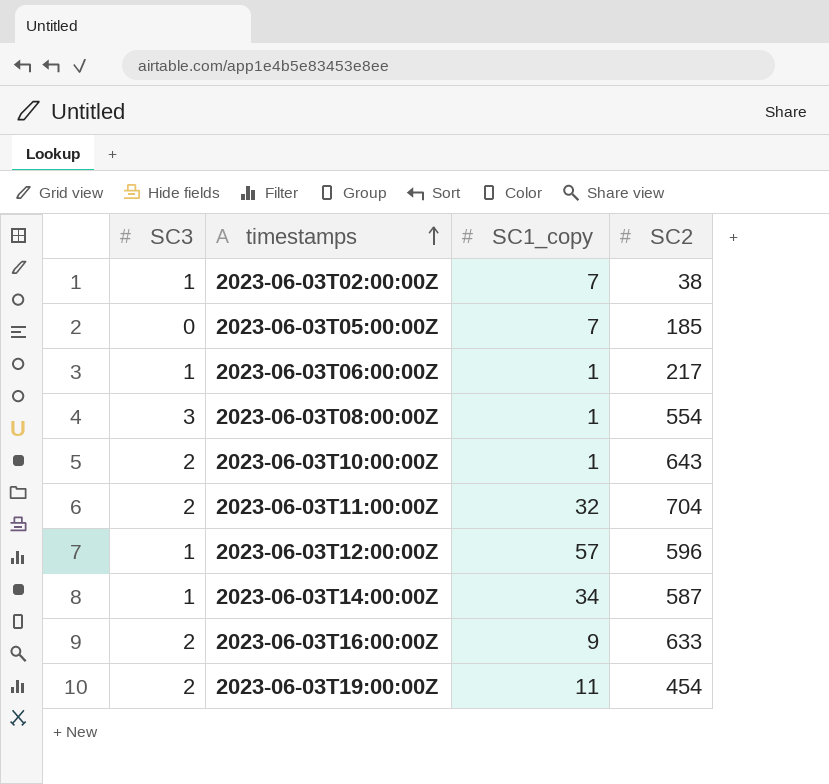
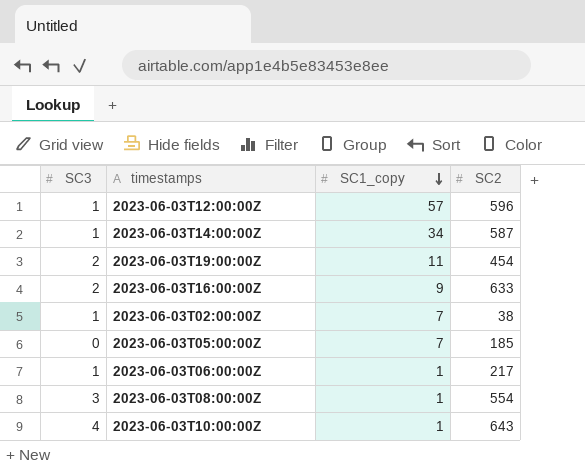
row order: timestamps ascending -> SC1_copy descending
row 2023-06-03T11:00:00Z: 2 | 32 | 704 -> none
2023-06-03T10:00:00Z | SC3: 2 -> 4

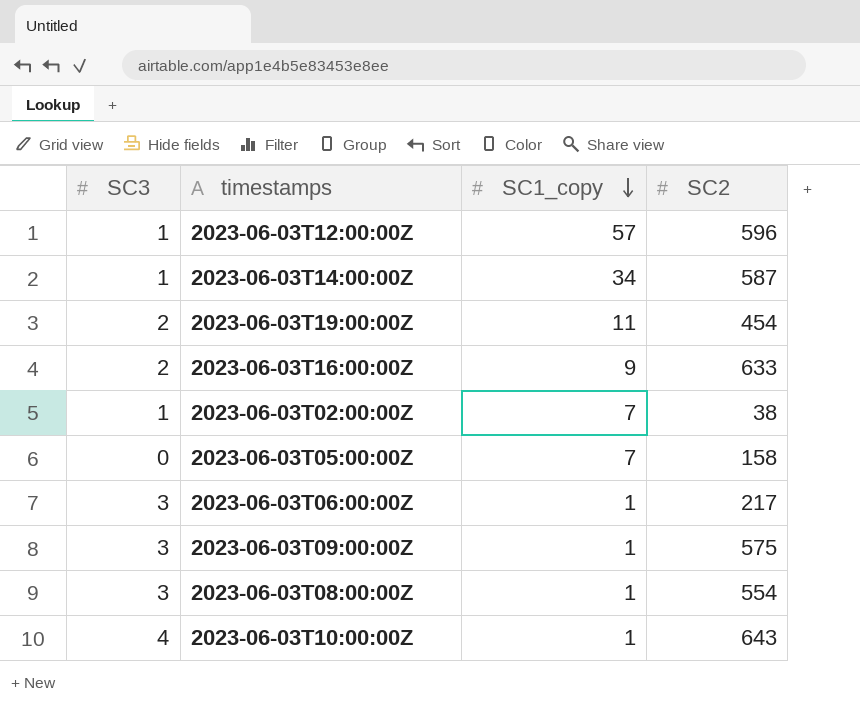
2023-06-03T05:00:00Z | SC2: 185 -> 158
2023-06-03T06:00:00Z | SC3: 1 -> 3
row 2023-06-03T09:00:00Z: none -> 3 | 1 | 575

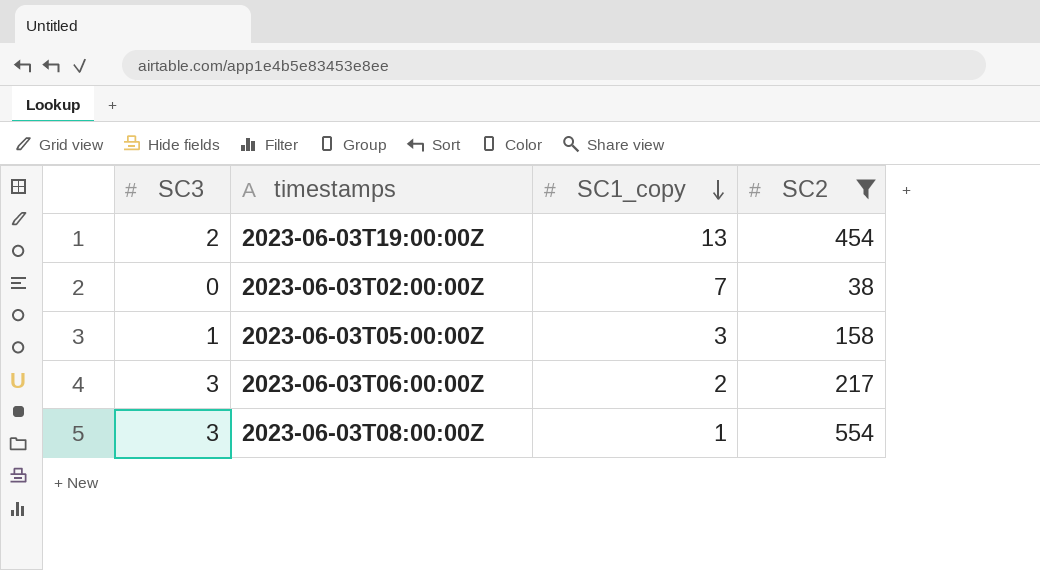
filter: none -> SC2 <= 554
2023-06-03T19:00:00Z | SC1_copy: 11 -> 13
2023-06-03T02:00:00Z | SC3: 1 -> 0
2023-06-03T05:00:00Z | SC3: 0 -> 1
2023-06-03T05:00:00Z | SC1_copy: 7 -> 3
2023-06-03T06:00:00Z | SC1_copy: 1 -> 2

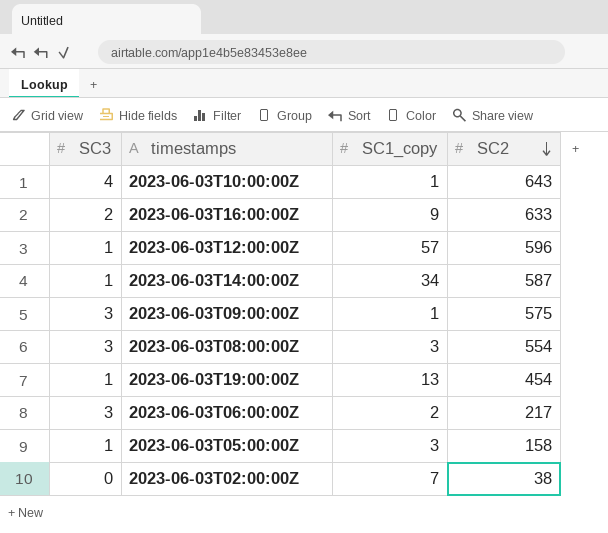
filter: SC2 <= 554 -> none
row order: SC1_copy descending -> SC2 descending
2023-06-03T08:00:00Z | SC1_copy: 1 -> 3
2023-06-03T19:00:00Z | SC3: 2 -> 1

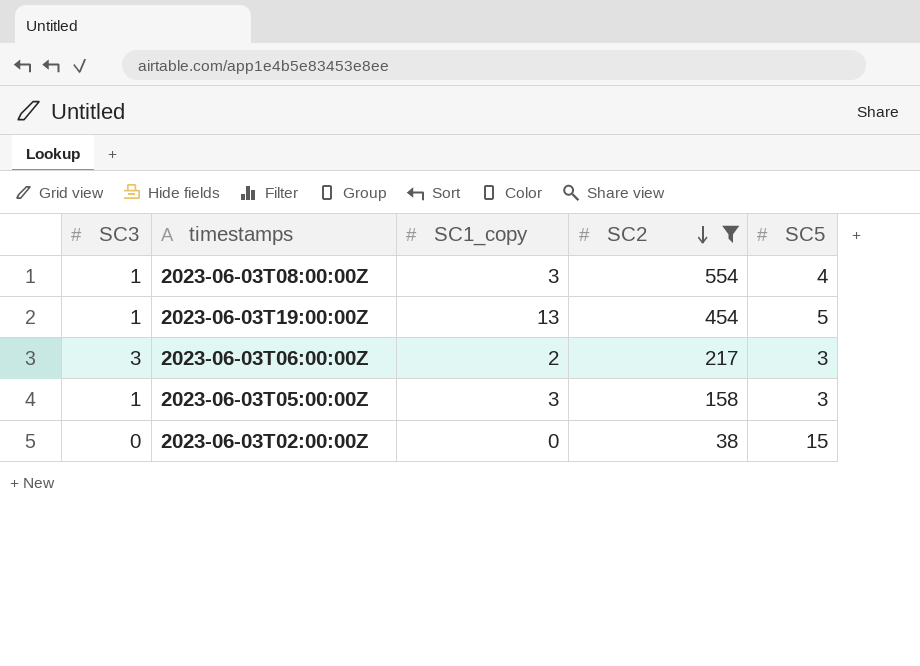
filter: none -> SC2 <= 554
column SC5 | position: none -> 5
2023-06-03T08:00:00Z | SC3: 3 -> 1
2023-06-03T02:00:00Z | SC1_copy: 7 -> 0

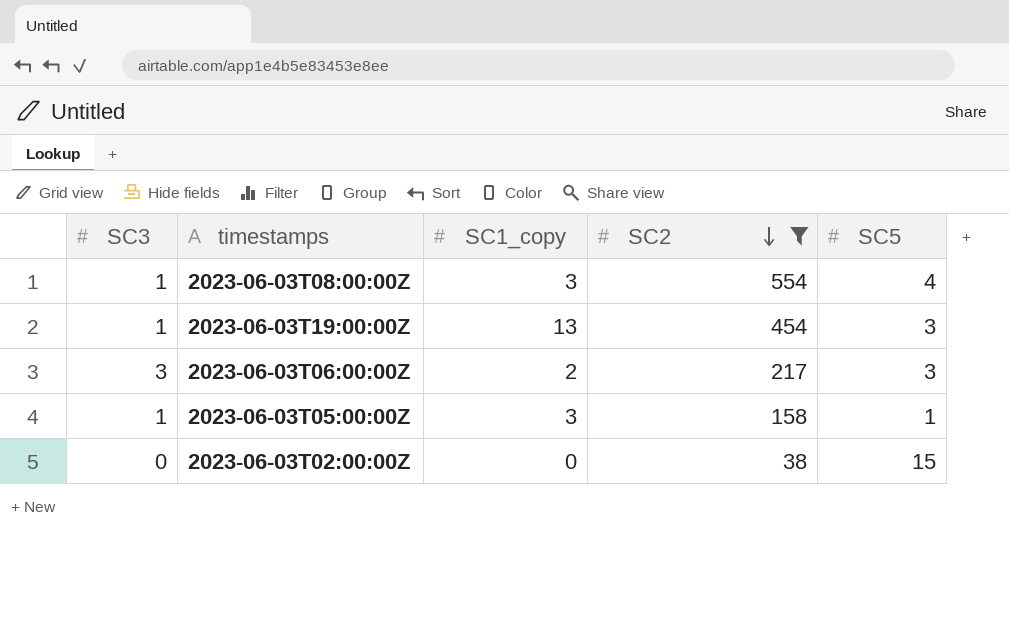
2023-06-03T19:00:00Z | SC5: 5 -> 3
2023-06-03T05:00:00Z | SC5: 3 -> 1

